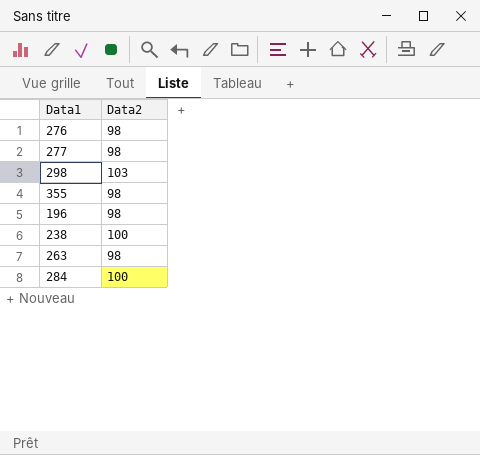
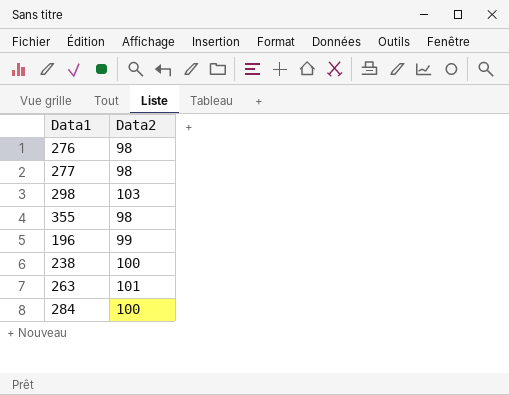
196 | Data2: 98 -> 99
263 | Data2: 98 -> 101

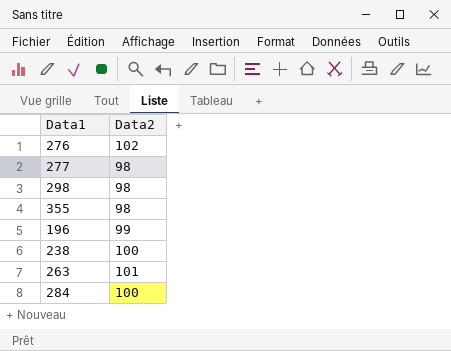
276 | Data2: 98 -> 102
298 | Data2: 103 -> 98

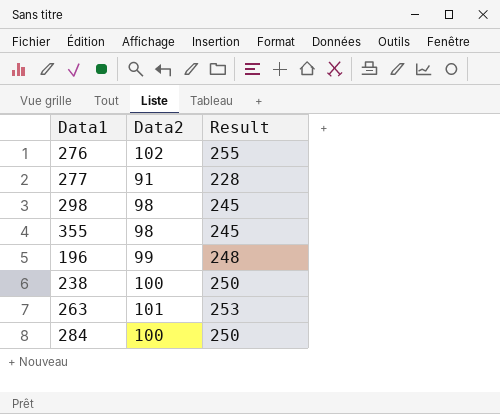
column Result | formula: none -> [Data2] * 2.5
277 | Data2: 98 -> 91

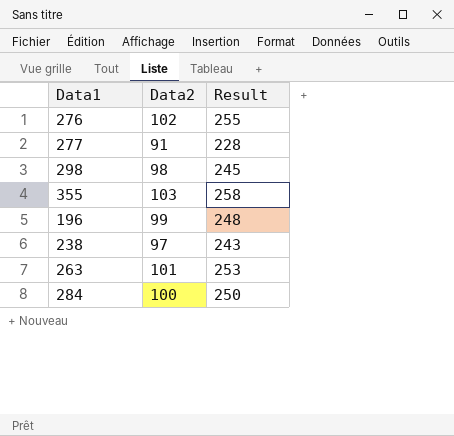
355 | Data2: 98 -> 103
355 | Result: 245 -> 258
238 | Data2: 100 -> 97
238 | Result: 250 -> 243

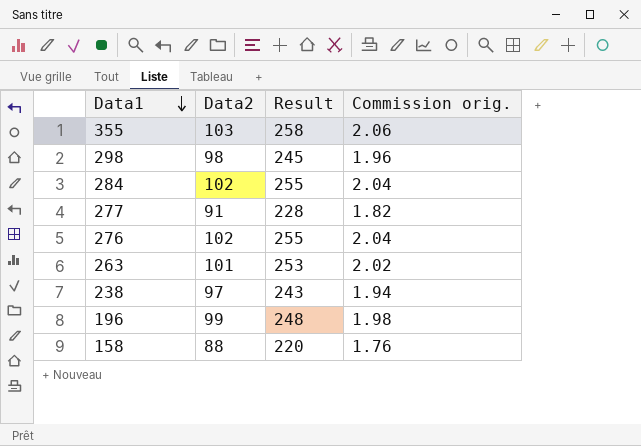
row order: none -> Data1 descending
column Commission orig. | formula: none -> [Data2] * 0.02
284 | Data2: 100 -> 102
284 | Result: 250 -> 255
row 158: none -> 88 | 220 | 1.76

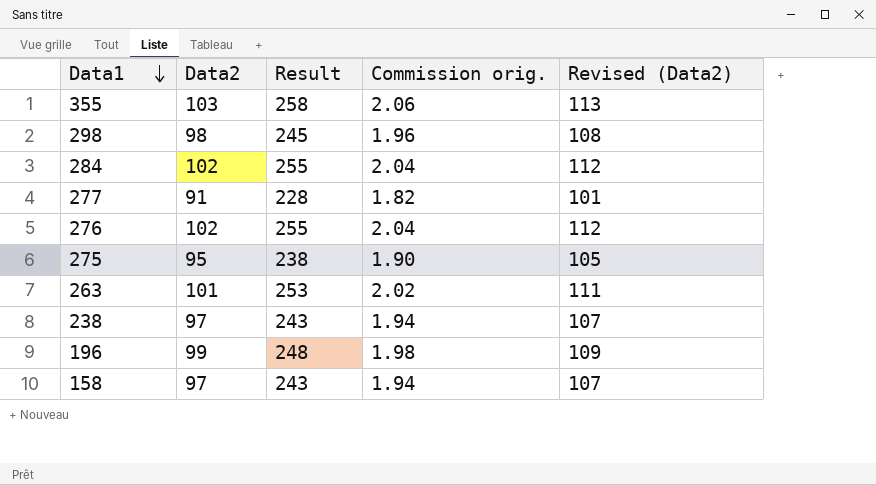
column Revised (Data2) | formula: none -> [Data2] + 10
row 275: none -> 95 | 238 | 1.90 | 105
158 | Data2: 88 -> 97
158 | Result: 220 -> 243
158 | Commission orig.: 1.76 -> 1.94

